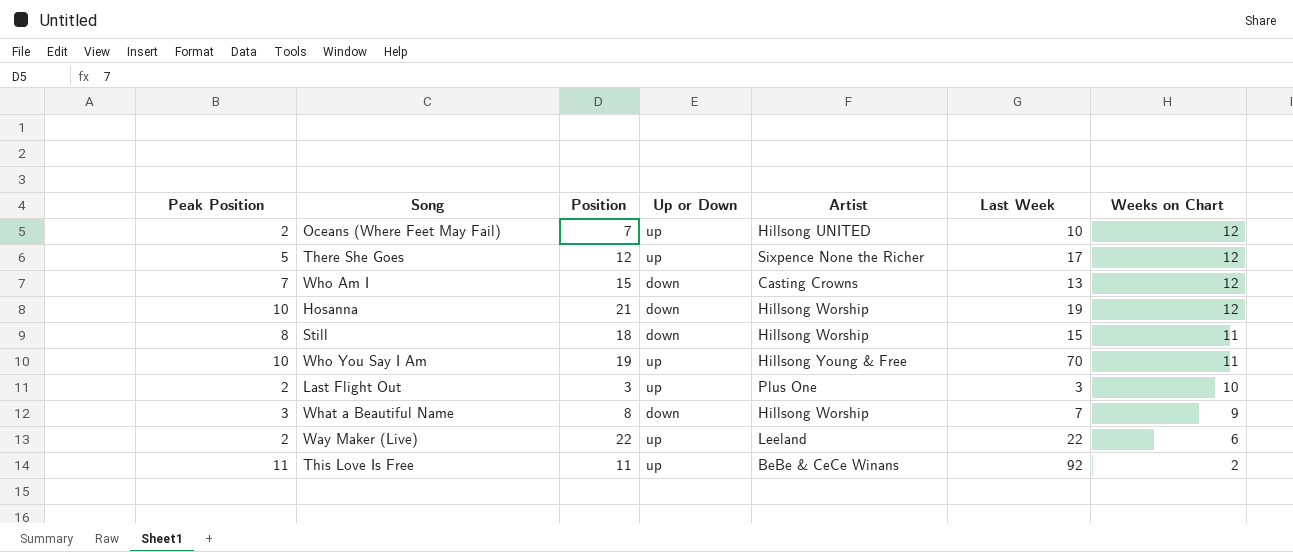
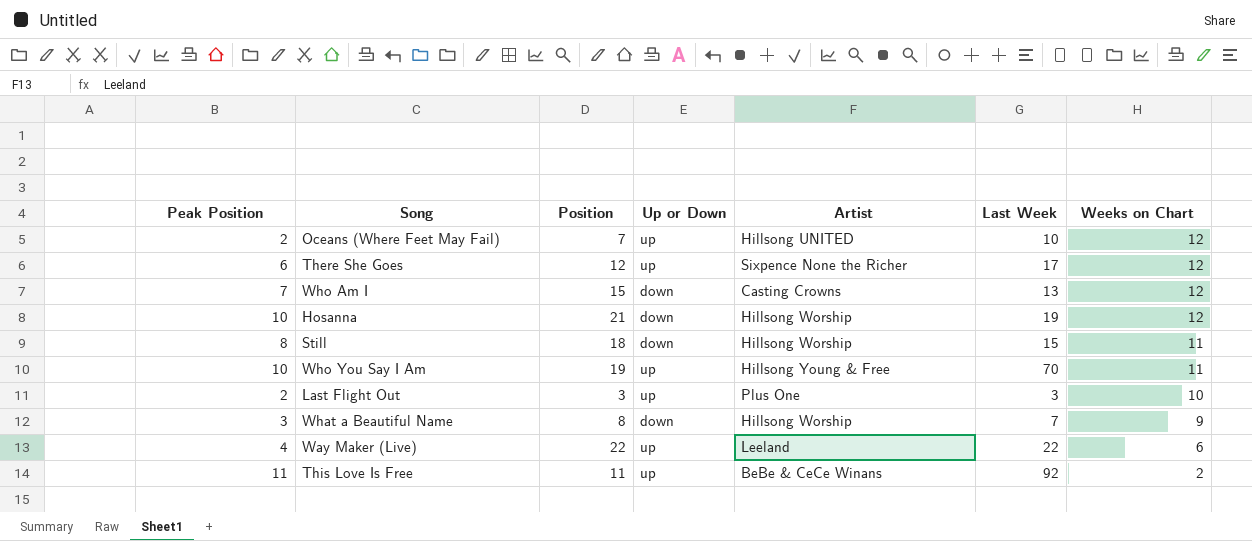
There She Goes | Peak Position: 5 -> 6
Way Maker (Live) | Peak Position: 2 -> 4

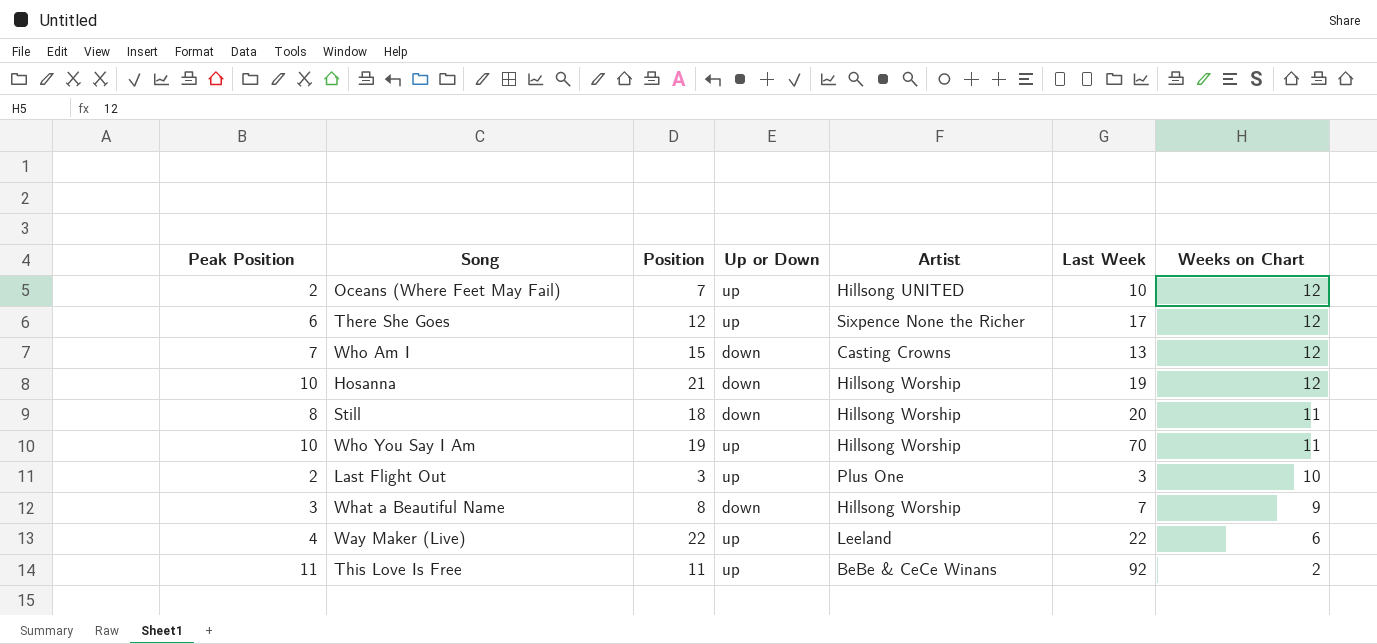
Still | Last Week: 15 -> 20
Who You Say I Am | Artist: Hillsong Young & Free -> Hillsong Worship

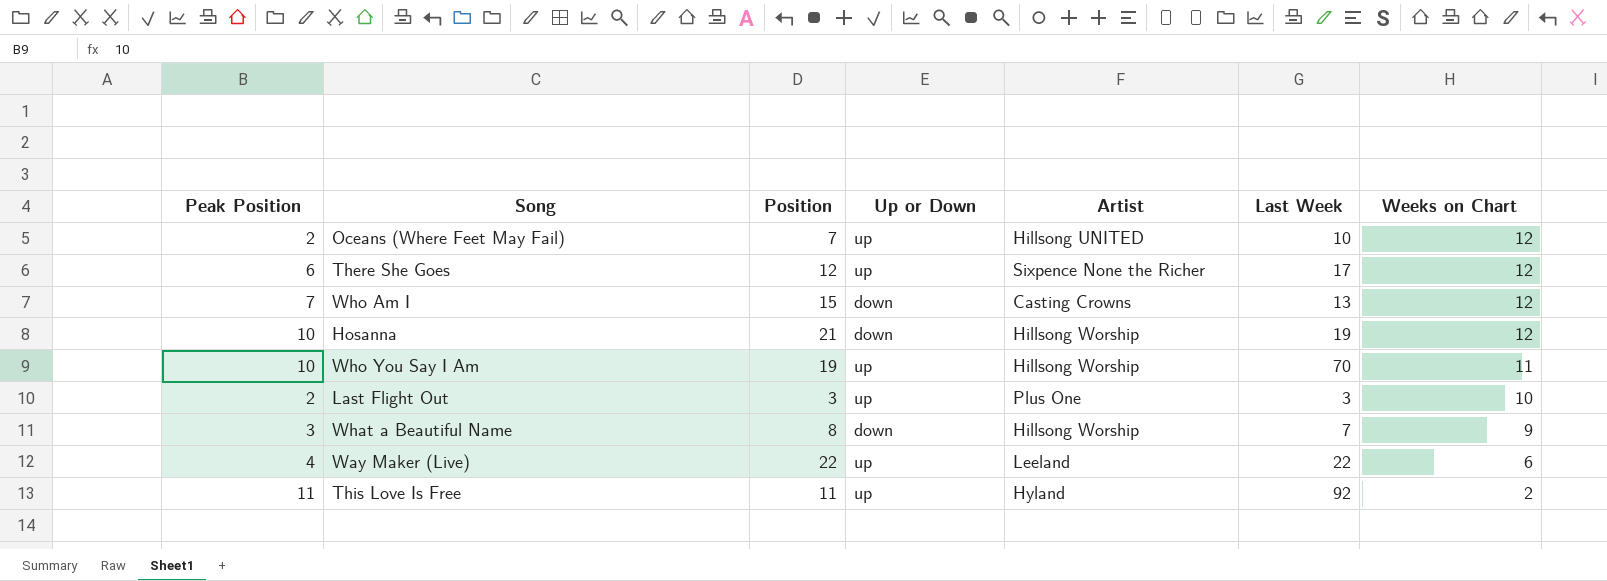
row Still: 8 | 18 | down | Hillsong Worship | 20 | 11 -> none
This Love Is Free | Artist: BeBe & CeCe Winans -> Hyland

